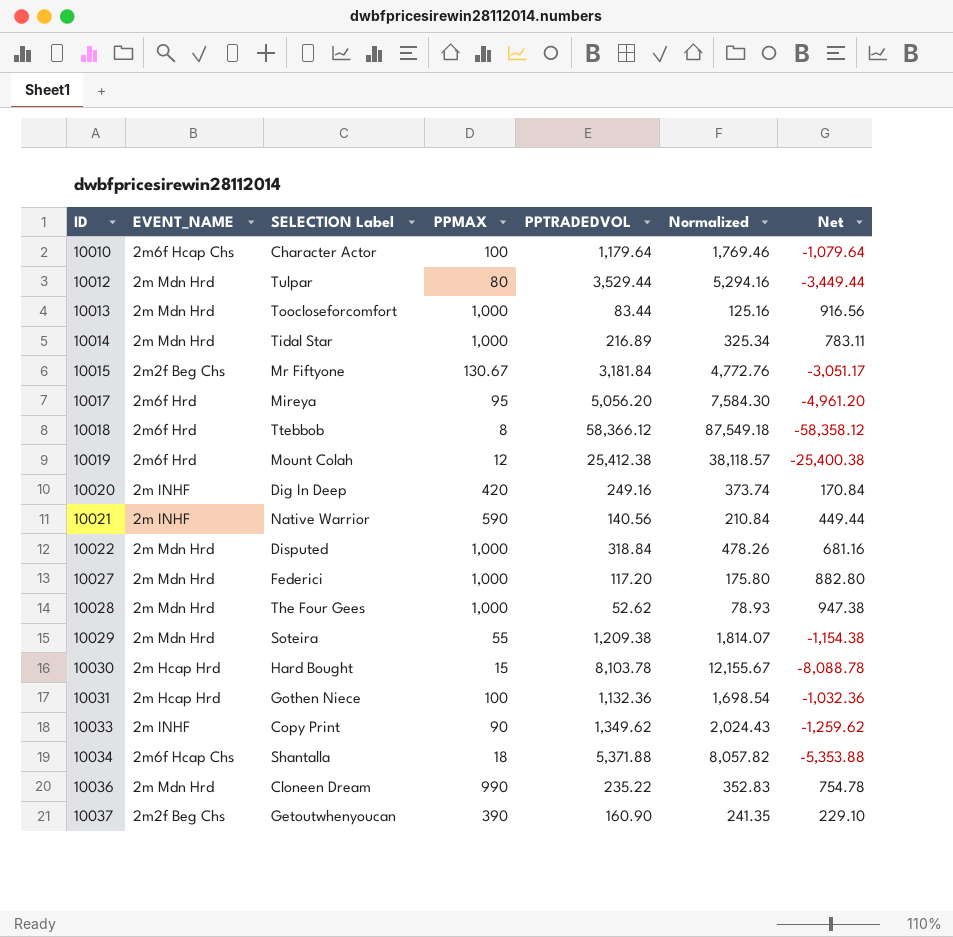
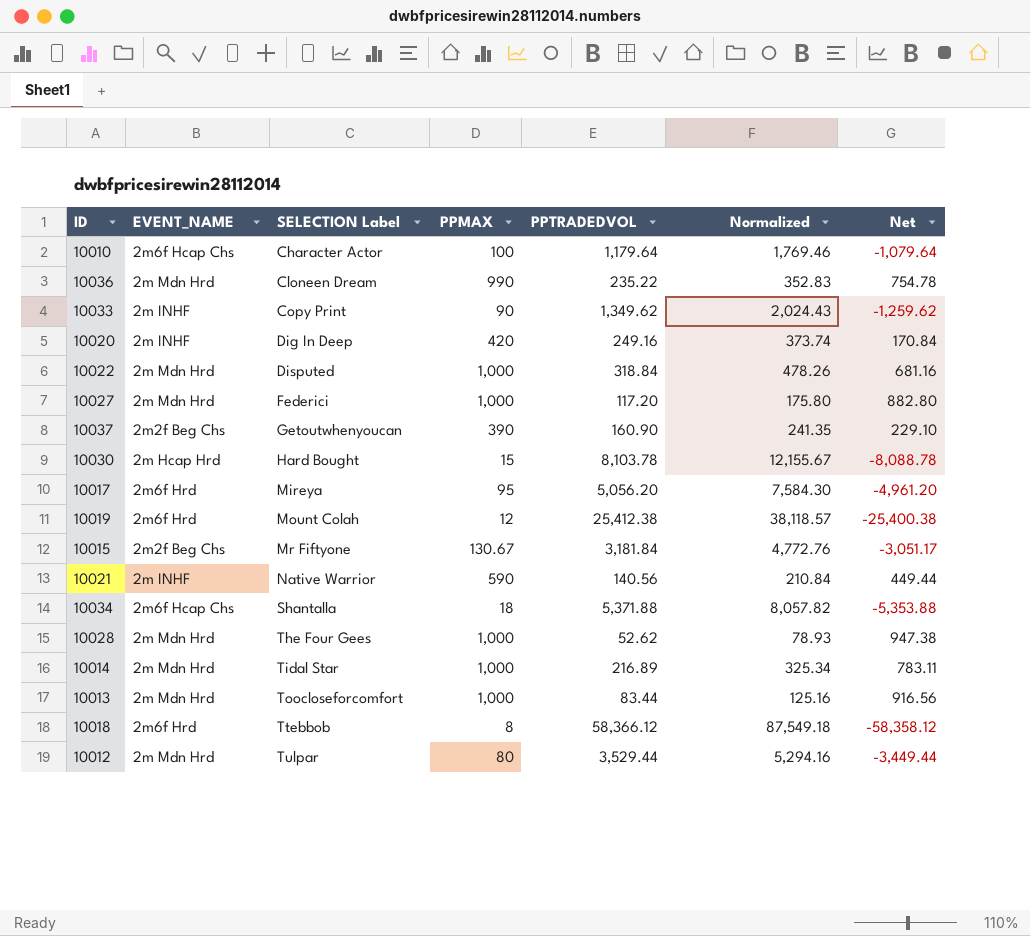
row order: ID ascending -> SELECTION Label ascending
row 10029: 2m Mdn Hrd | Soteira | 55 | 1,209.38 | 1,814.07 | -1,154.38 -> none
row 10031: 2m Hcap Hrd | Gothen Niece | 100 | 1,132.36 | 1,698.54 | -1,032.36 -> none

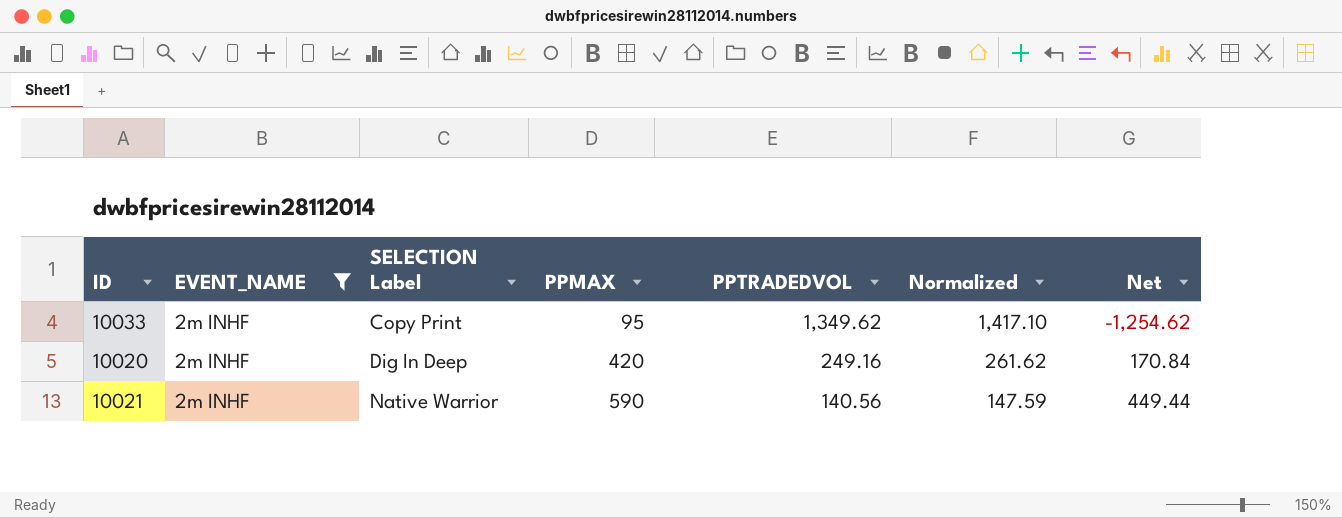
filter: none -> EVENT_NAME = 2m INHF
column Normalized | formula: [PPTRADEDVOL] * 1.5 -> [PPTRADEDVOL] * 1.05
10033 | PPMAX: 90 -> 95
10033 | Net: -1,259.62 -> -1,254.62

